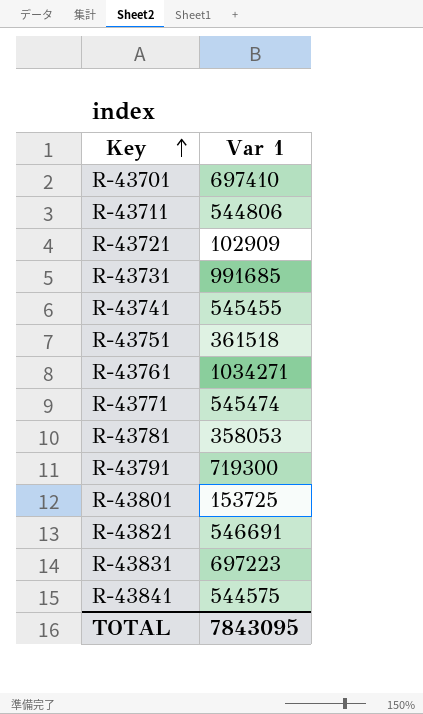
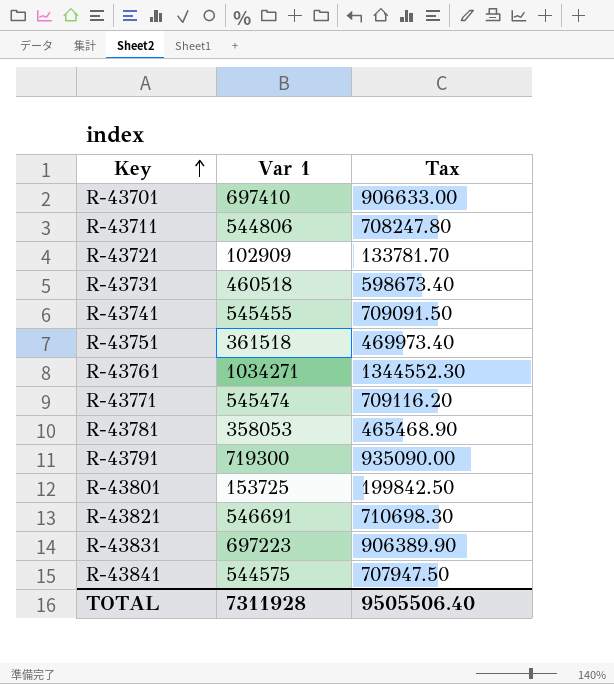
column Tax | formula: none -> [Var 1] * 1.3
R-43731 | Var 1: 991685 -> 460518
TOTAL | Var 1: 7843095 -> 7311928

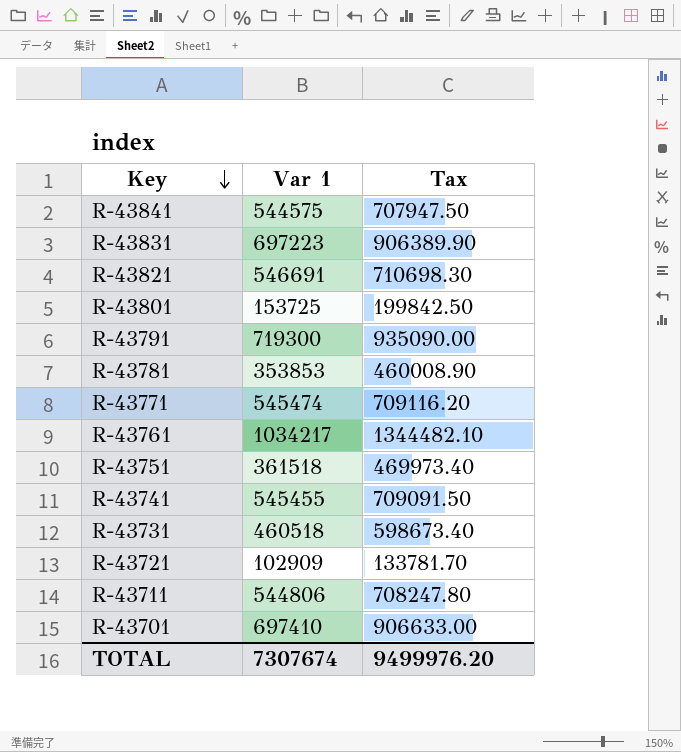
row order: Key ascending -> Key descending
R-43781 | Var 1: 358053 -> 353853
R-43781 | Tax: 465468.90 -> 460008.90
R-43761 | Var 1: 1034271 -> 1034217
R-43761 | Tax: 1344552.30 -> 1344482.10
TOTAL | Var 1: 7311928 -> 7307674
TOTAL | Tax: 9505506.40 -> 9499976.20

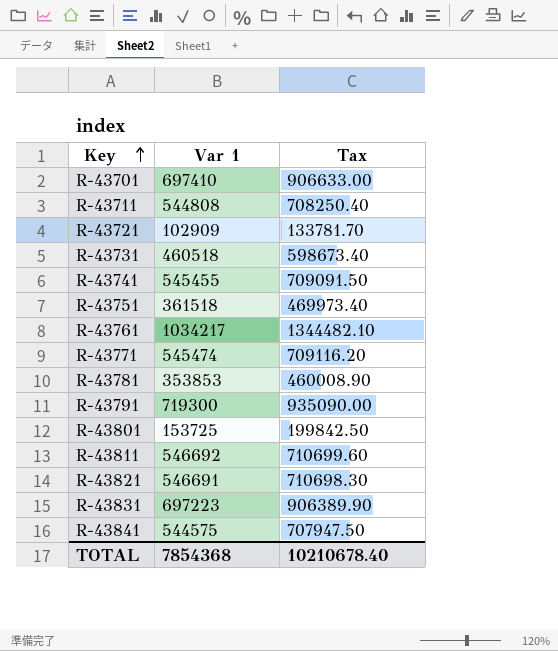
row order: Key descending -> Key ascending
R-43711 | Var 1: 544806 -> 544808
R-43711 | Tax: 708247.80 -> 708250.40
row R-43811: none -> 546692 | 710699.60
TOTAL | Var 1: 7307674 -> 7854368
TOTAL | Tax: 9499976.20 -> 10210678.40

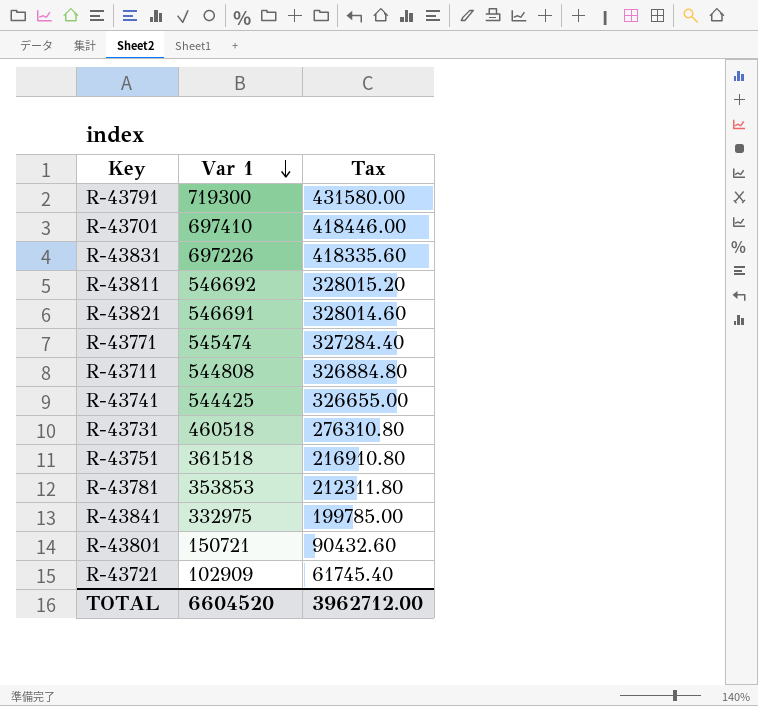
row order: Key ascending -> Var 1 descending
column Tax | formula: [Var 1] * 1.3 -> [Var 1] * 0.6
row R-43761: 1034217 | 1344482.10 -> none
R-43831 | Var 1: 697223 -> 697226
R-43741 | Var 1: 545455 -> 544425
R-43841 | Var 1: 544575 -> 332975
R-43801 | Var 1: 153725 -> 150721
TOTAL | Var 1: 7854368 -> 6604520
TOTAL | Tax: 10210678.40 -> 3962712.00

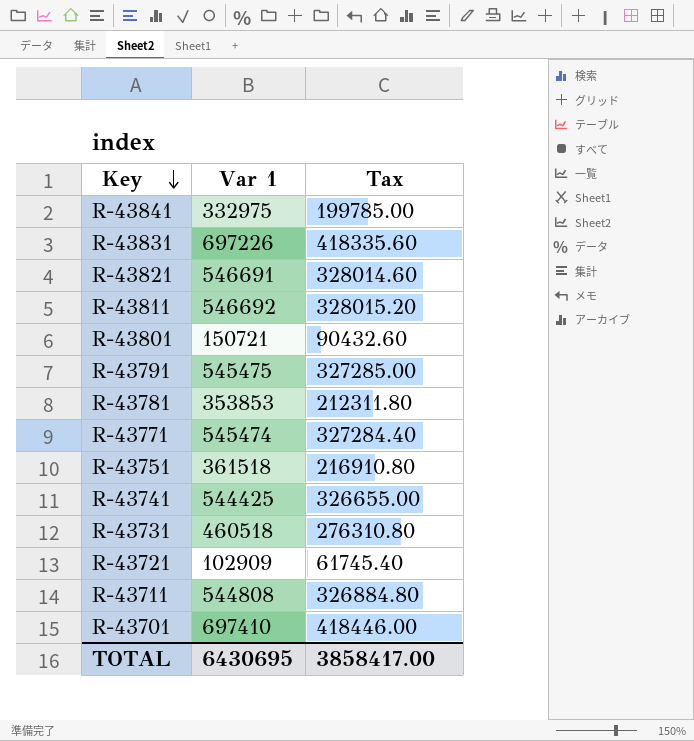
row order: Var 1 descending -> Key descending
R-43791 | Var 1: 719300 -> 545475
R-43791 | Tax: 431580.00 -> 327285.00
TOTAL | Var 1: 6604520 -> 6430695
TOTAL | Tax: 3962712.00 -> 3858417.00

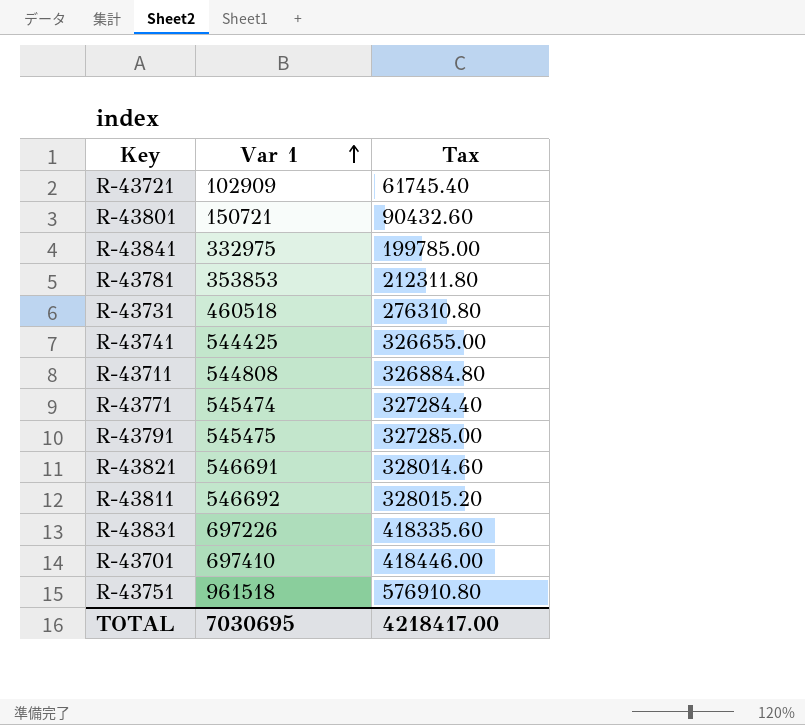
row order: Key descending -> Var 1 ascending
R-43751 | Var 1: 361518 -> 961518
R-43751 | Tax: 216910.80 -> 576910.80
TOTAL | Var 1: 6430695 -> 7030695
TOTAL | Tax: 3858417.00 -> 4218417.00

